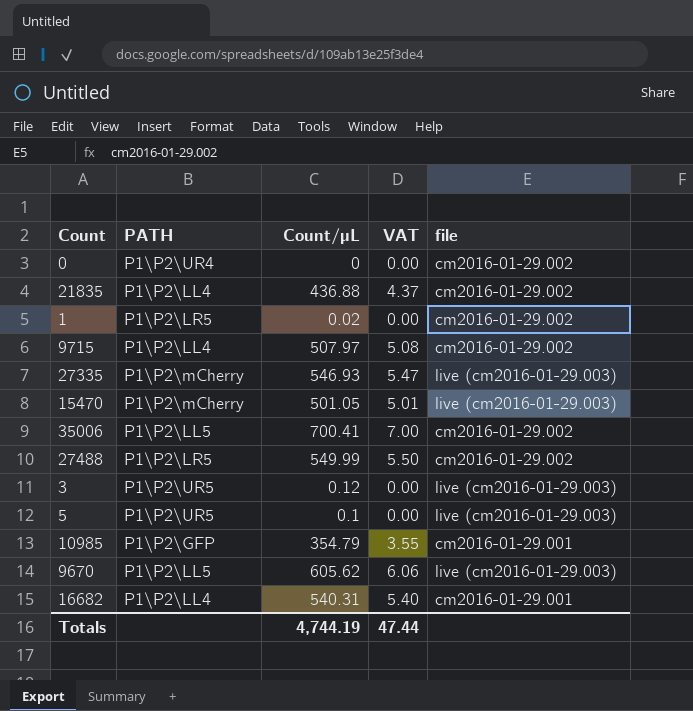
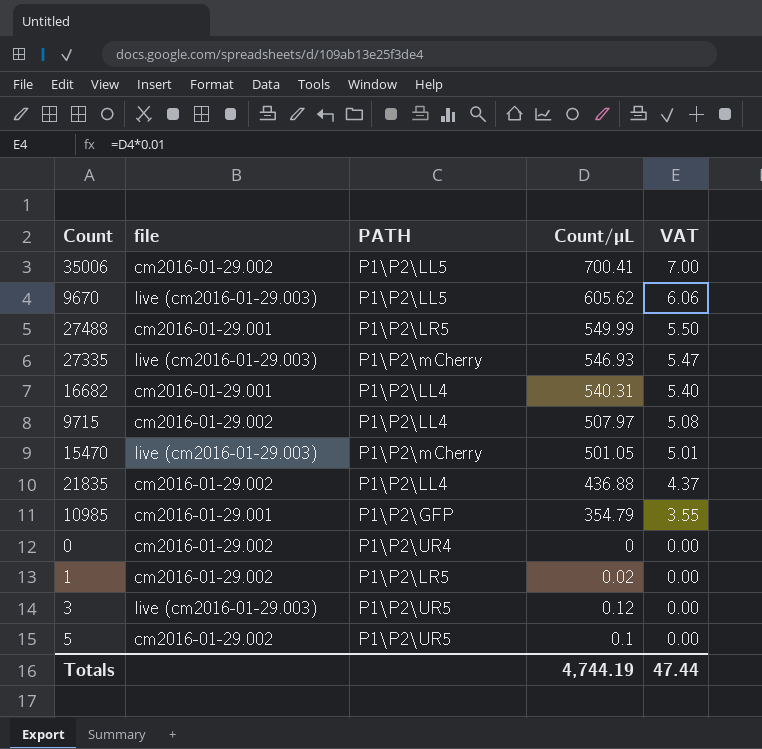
row order: none -> VAT descending
column file | position: 5 -> 2
27488 | file: cm2016-01-29.002 -> cm2016-01-29.001
5 | file: live (cm2016-01-29.003) -> cm2016-01-29.002

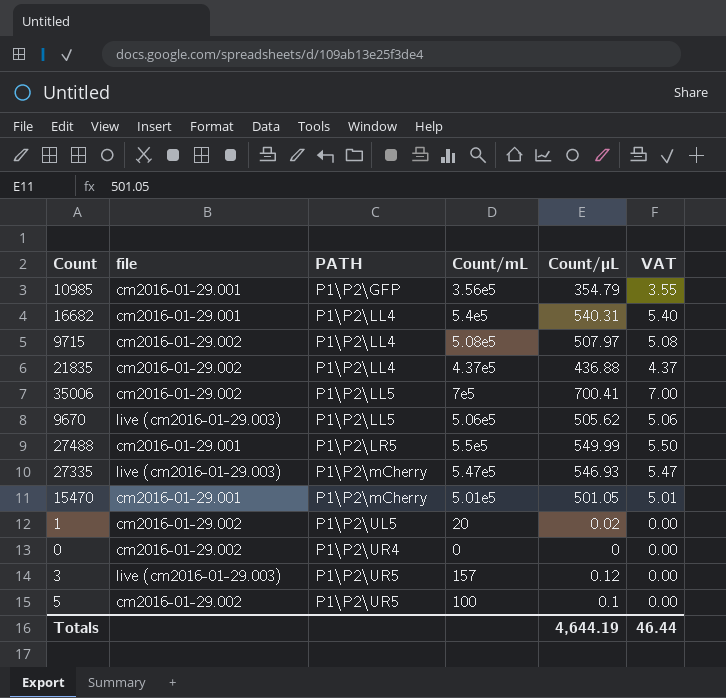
row order: VAT descending -> PATH ascending
column Count/mL | position: none -> 4
9670 | Count/µL: 605.62 -> 505.62
9670 | VAT: 6.06 -> 5.06
15470 | file: live (cm2016-01-29.003) -> cm2016-01-29.001
1 | PATH: P1\P2\LR5 -> P1\P2\UL5
Totals | Count/µL: 4,744.19 -> 4,644.19
Totals | VAT: 47.44 -> 46.44

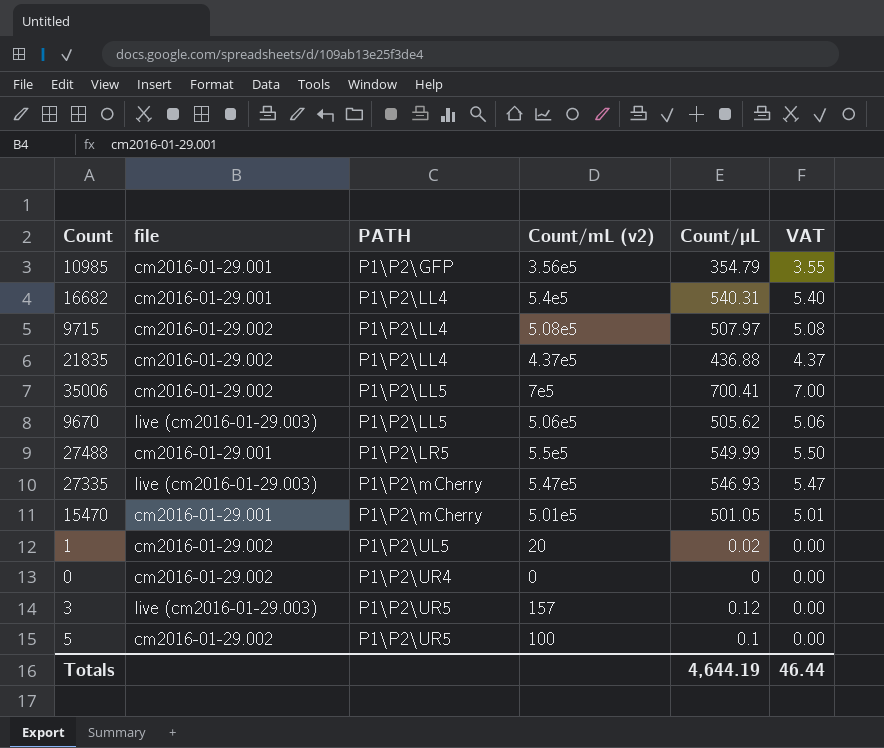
column name: Count/mL -> Count/mL (v2)

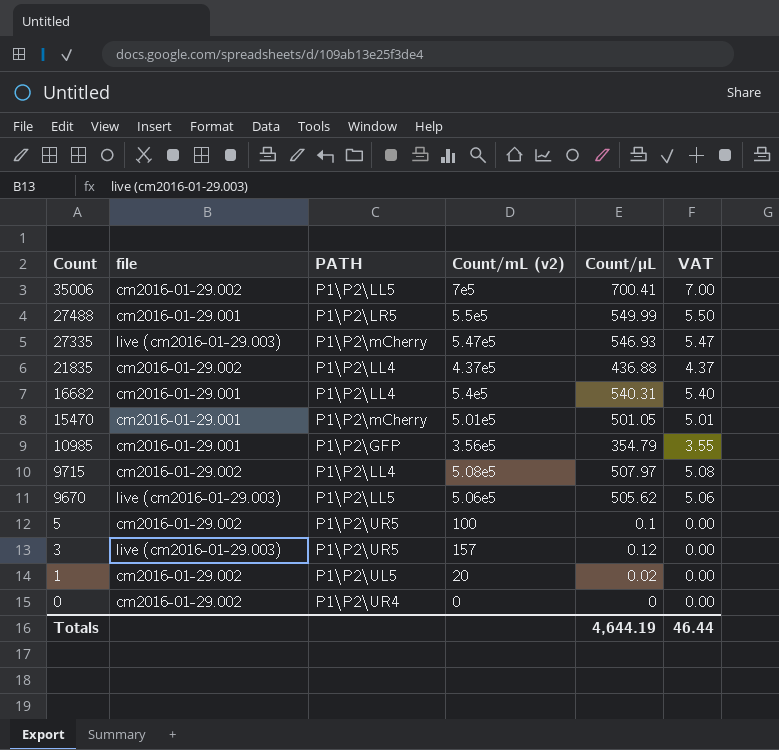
row order: PATH ascending -> Count descending

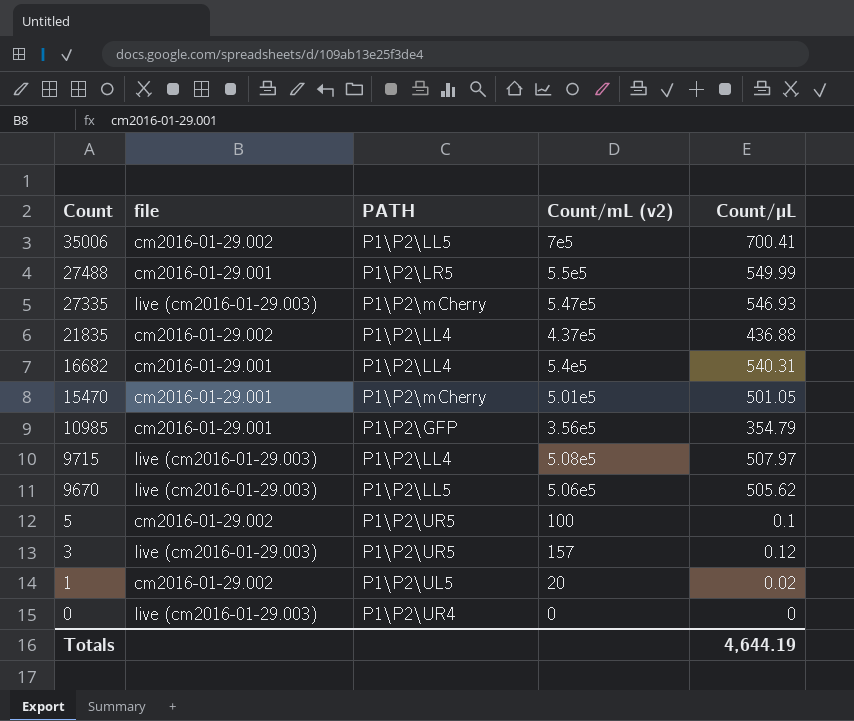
column VAT | formula: [Count/µL] * 0.01 -> none
9715 | file: cm2016-01-29.002 -> live (cm2016-01-29.003)
0 | file: cm2016-01-29.002 -> live (cm2016-01-29.003)

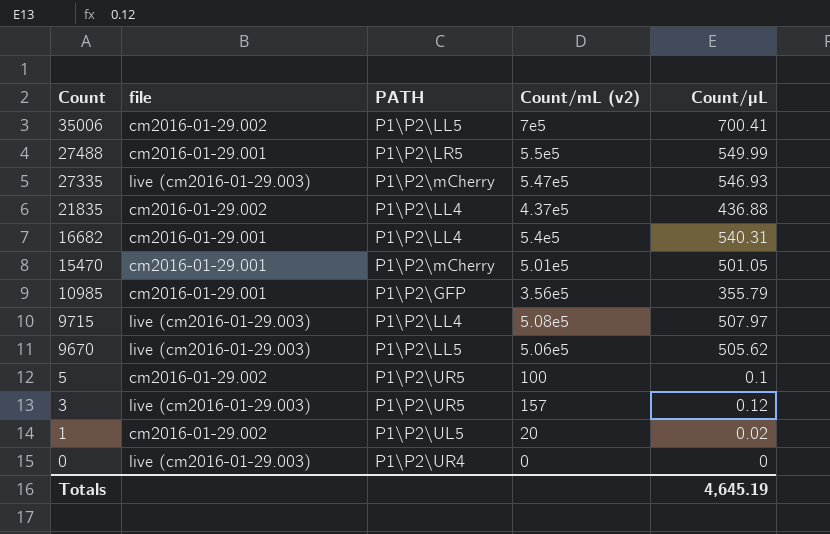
10985 | Count/µL: 354.79 -> 355.79
Totals | Count/µL: 4,644.19 -> 4,645.19

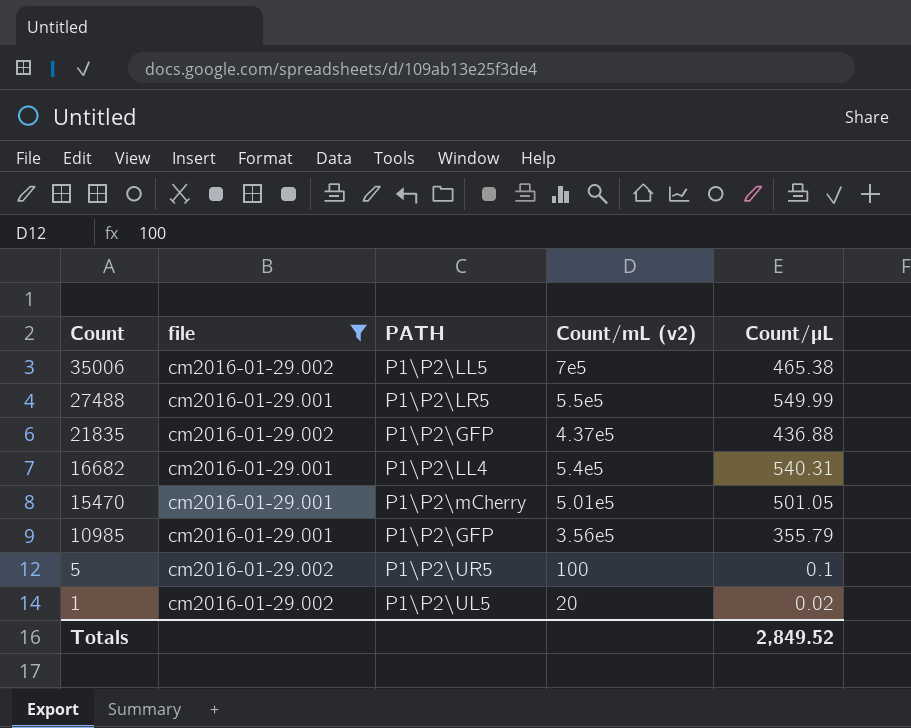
filter: none -> file != live (cm2016-01-29.003)
35006 | Count/µL: 700.41 -> 465.38
21835 | PATH: P1\P2\LL4 -> P1\P2\GFP
Totals | Count/µL: 4,645.19 -> 2,849.52

